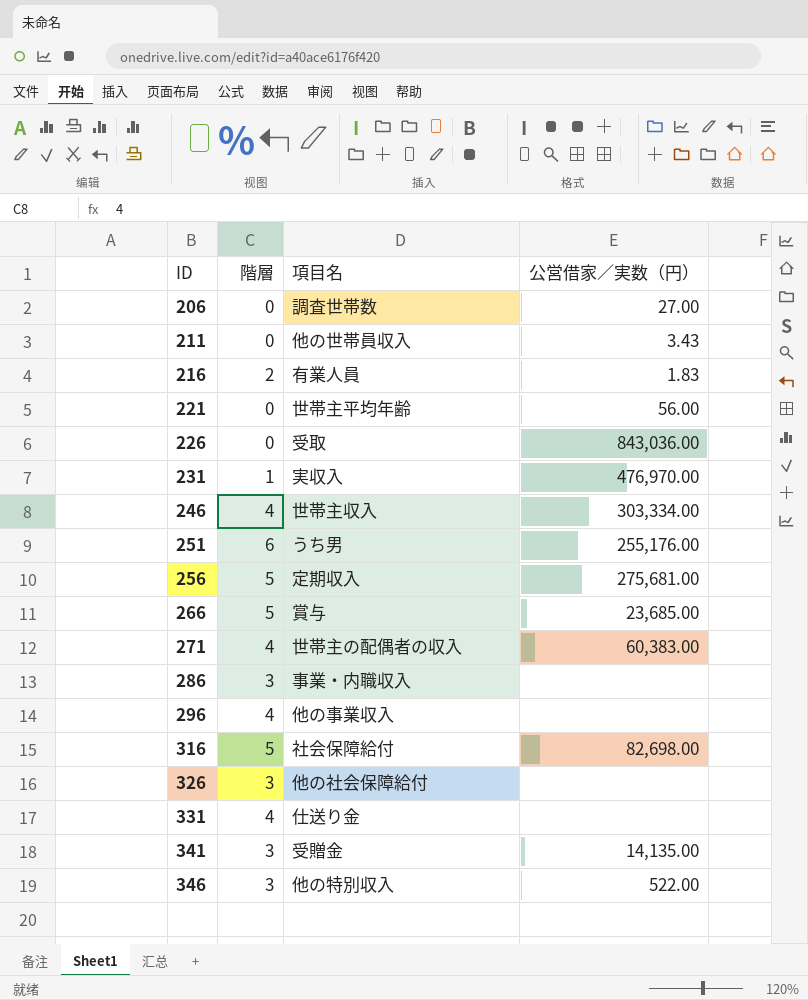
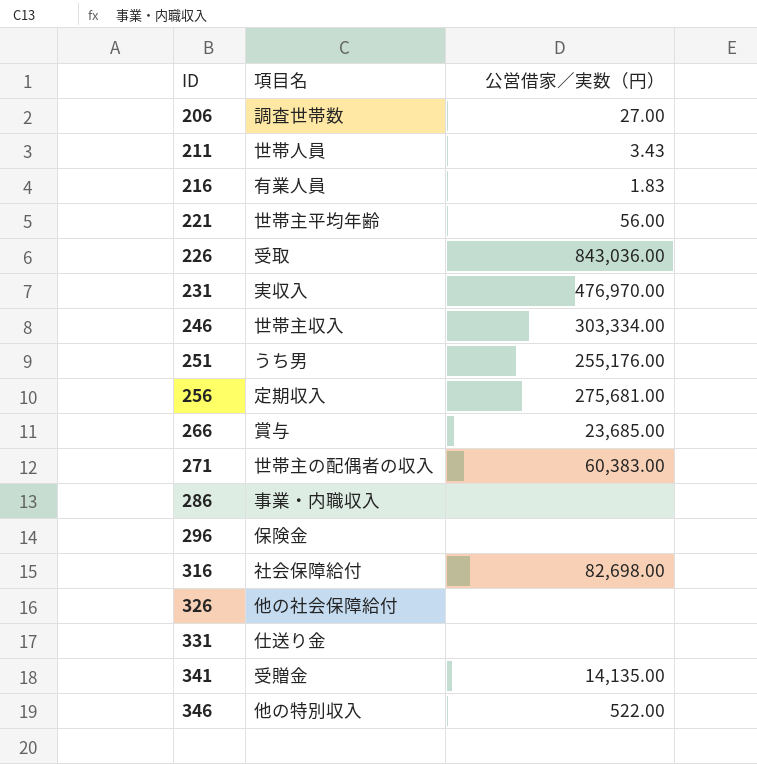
column 階層 | position: 2 -> none
211 | 項目名: 他の世帯員収入 -> 世帯人員
296 | 項目名: 他の事業収入 -> 保険金

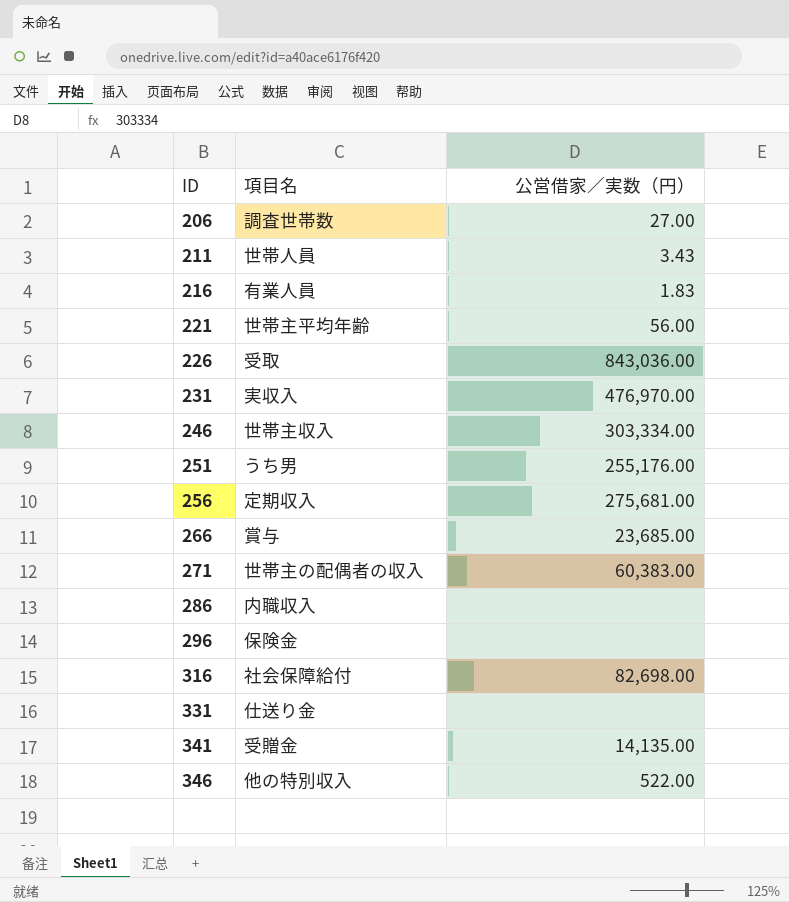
row 326: 他の社会保障給付 | none -> none
286 | 項目名: 事業・内職収入 -> 内職収入

